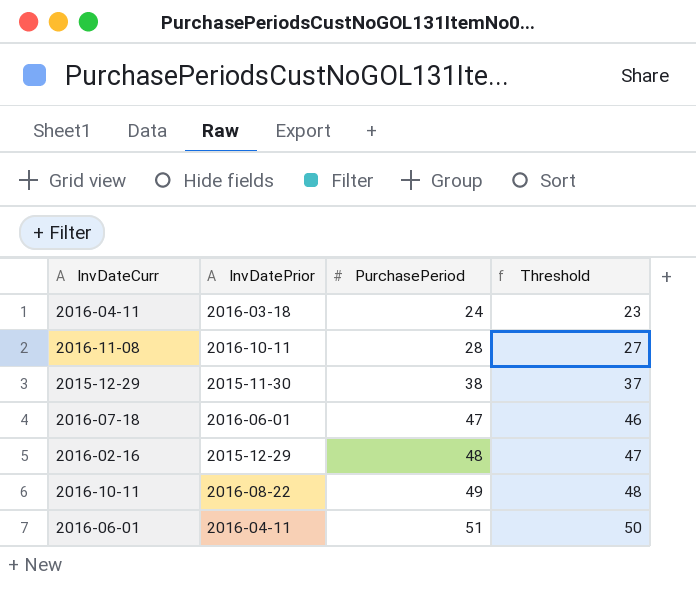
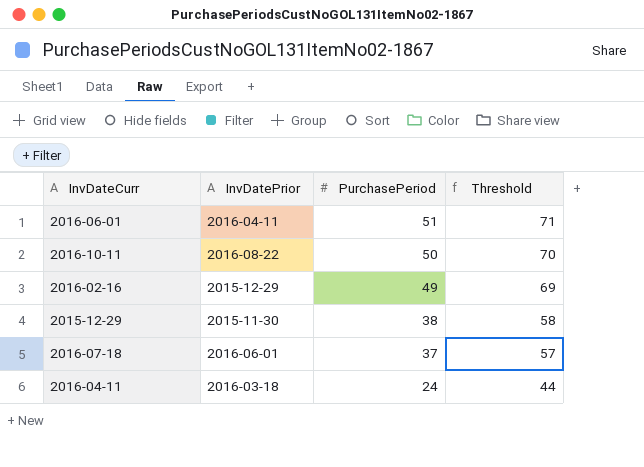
row order: PurchasePeriod ascending -> PurchasePeriod descending
column Threshold | formula: [PurchasePeriod] - 1 -> [PurchasePeriod] + 20
row 2016-11-08: 2016-10-11 | 28 | 27 -> none
2016-10-11 | PurchasePeriod: 49 -> 50
2016-02-16 | PurchasePeriod: 48 -> 49
2016-07-18 | PurchasePeriod: 47 -> 37

